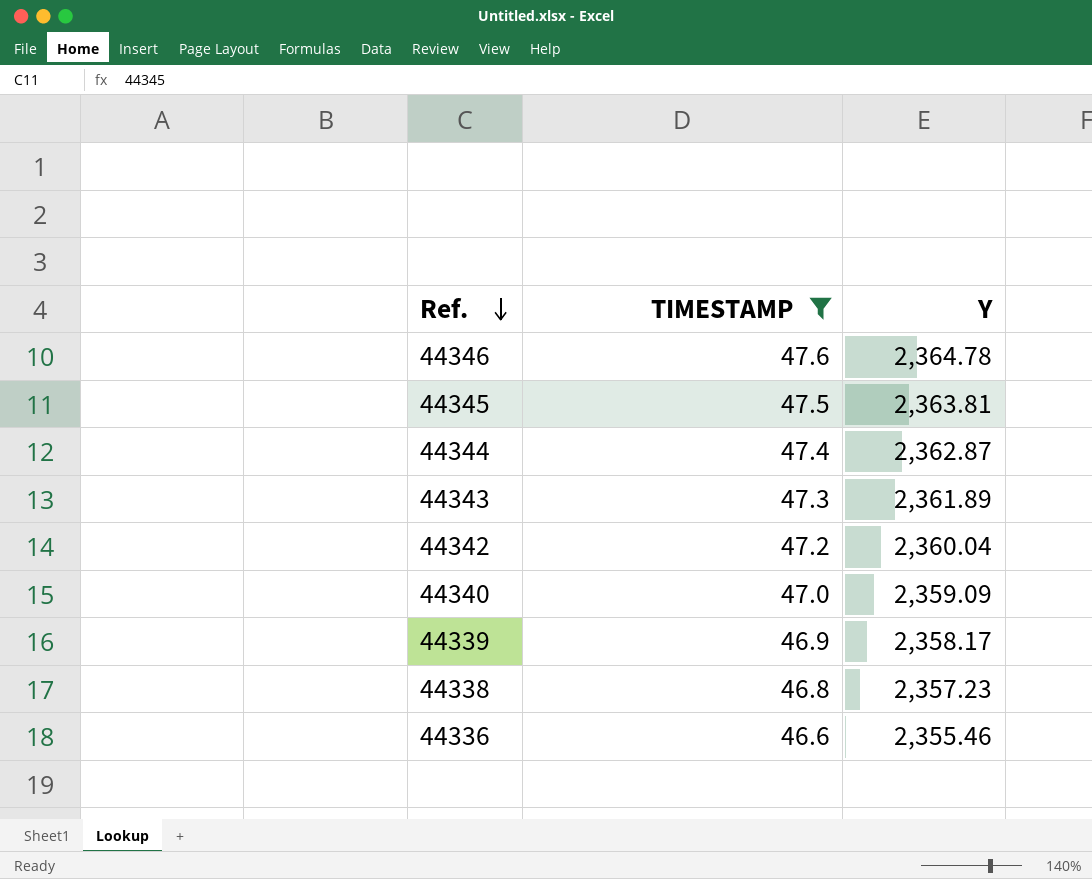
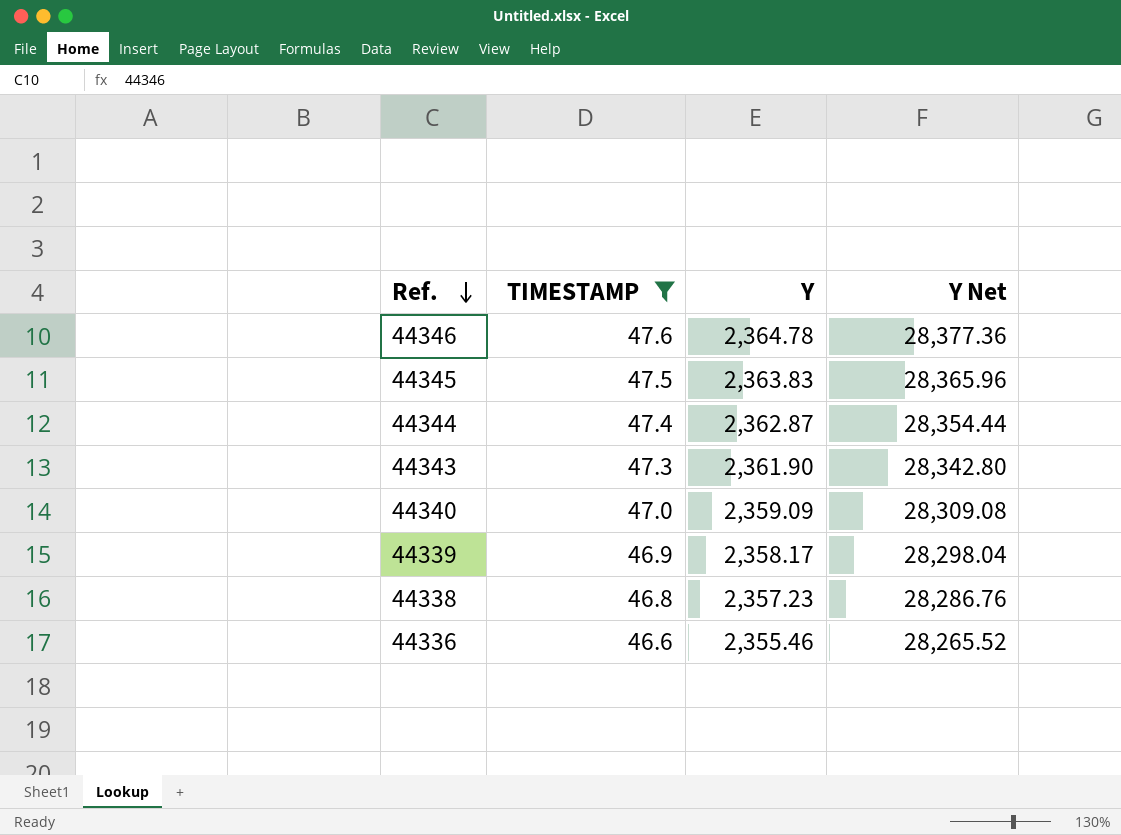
column Y Net | formula: none -> [Y] * 12
row 44342: 47.2 | 2,360.04 -> none
44345 | Y: 2,363.81 -> 2,363.83
44343 | Y: 2,361.89 -> 2,361.90

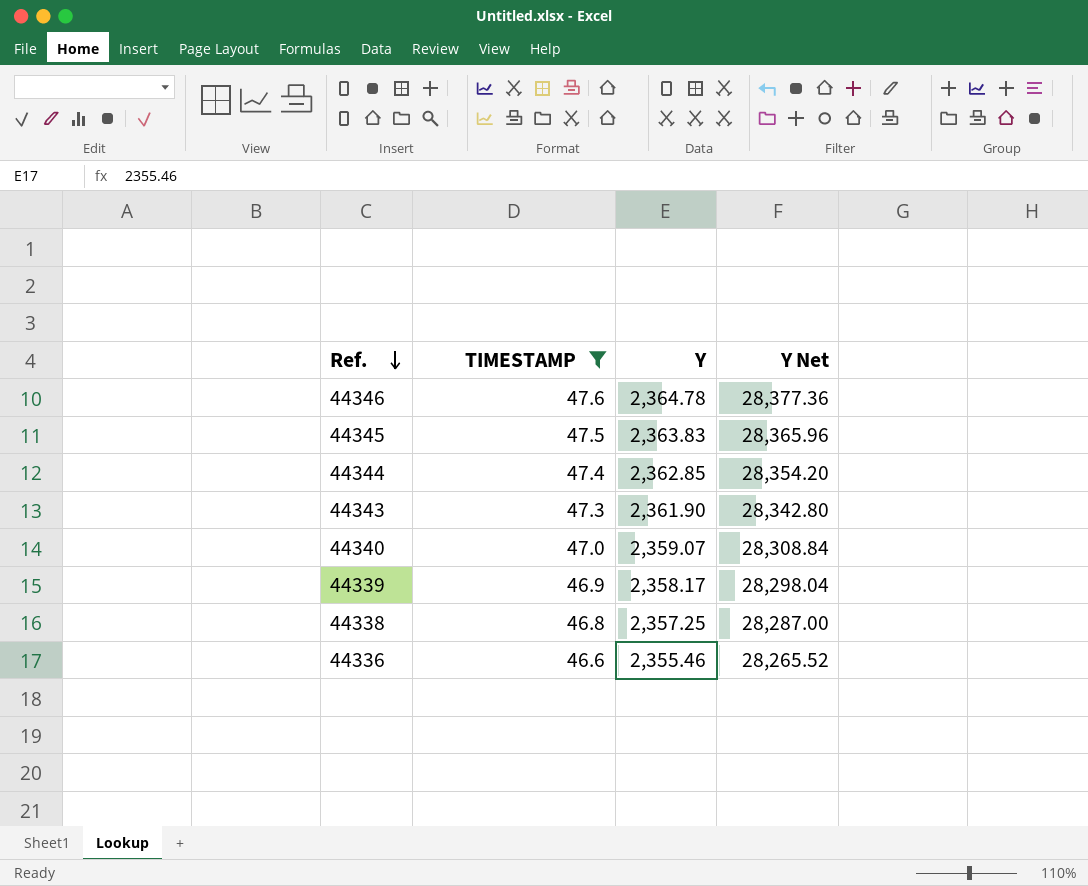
44344 | Y: 2,362.87 -> 2,362.85
44344 | Y Net: 28,354.44 -> 28,354.20
44340 | Y: 2,359.09 -> 2,359.07
44340 | Y Net: 28,309.08 -> 28,308.84
44338 | Y: 2,357.23 -> 2,357.25
44338 | Y Net: 28,286.76 -> 28,287.00

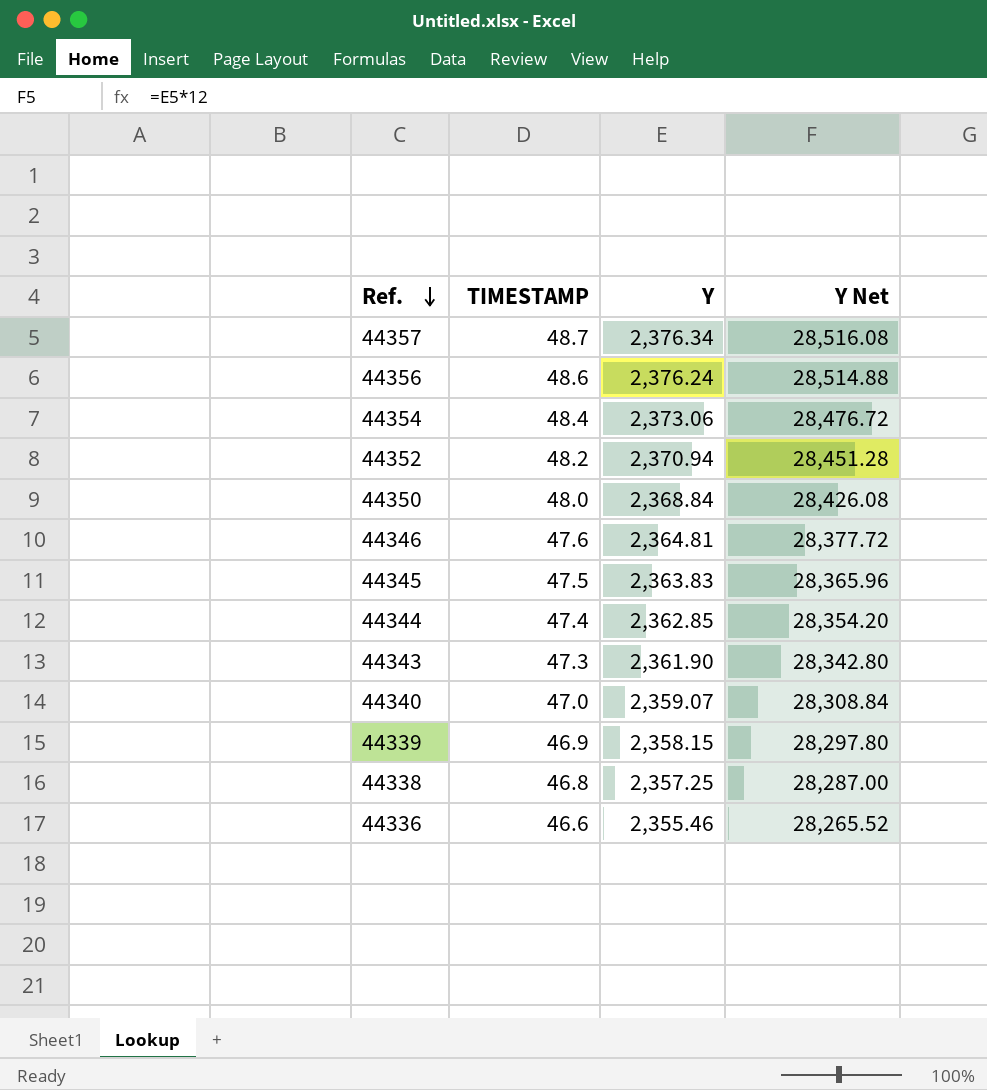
filter: TIMESTAMP <= 47.6 -> none
44346 | Y: 2,364.78 -> 2,364.81
44346 | Y Net: 28,377.36 -> 28,377.72
44339 | Y: 2,358.17 -> 2,358.15
44339 | Y Net: 28,298.04 -> 28,297.80

